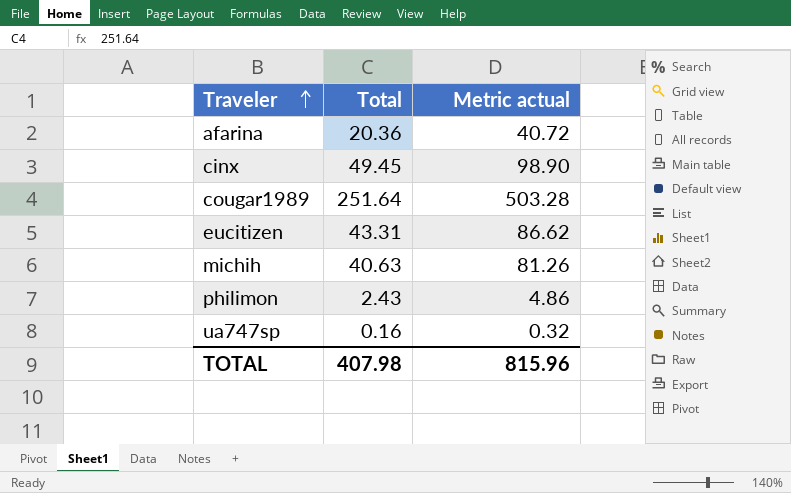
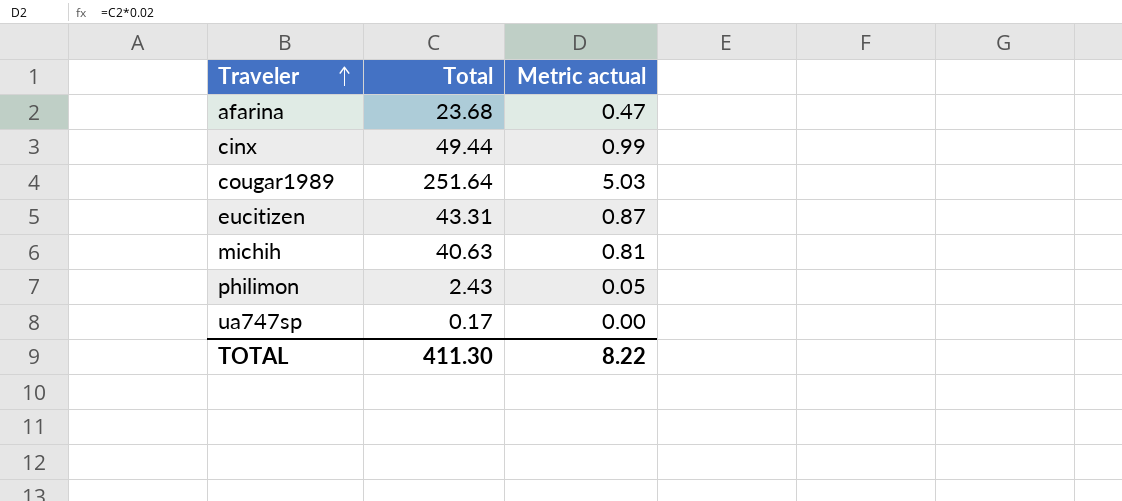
column Metric actual | formula: [Total] * 2 -> [Total] * 0.02
afarina | Total: 20.36 -> 23.68
cinx | Total: 49.45 -> 49.44
ua747sp | Total: 0.16 -> 0.17
TOTAL | Total: 407.98 -> 411.30
TOTAL | Metric actual: 815.96 -> 8.22

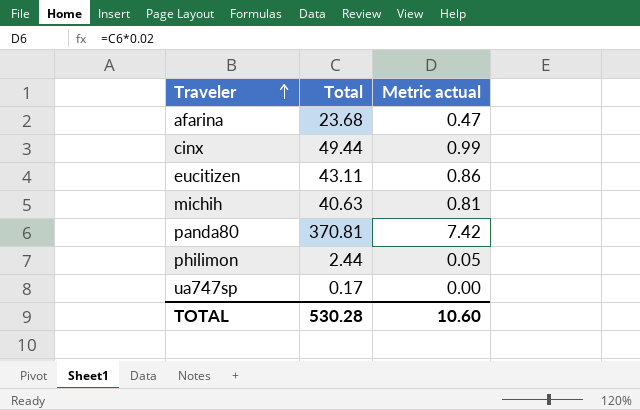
row cougar1989: 251.64 | 5.03 -> none
eucitizen | Total: 43.31 -> 43.11
eucitizen | Metric actual: 0.87 -> 0.86
row panda80: none -> 370.81 | 7.42
philimon | Total: 2.43 -> 2.44
TOTAL | Total: 411.30 -> 530.28
TOTAL | Metric actual: 8.22 -> 10.60

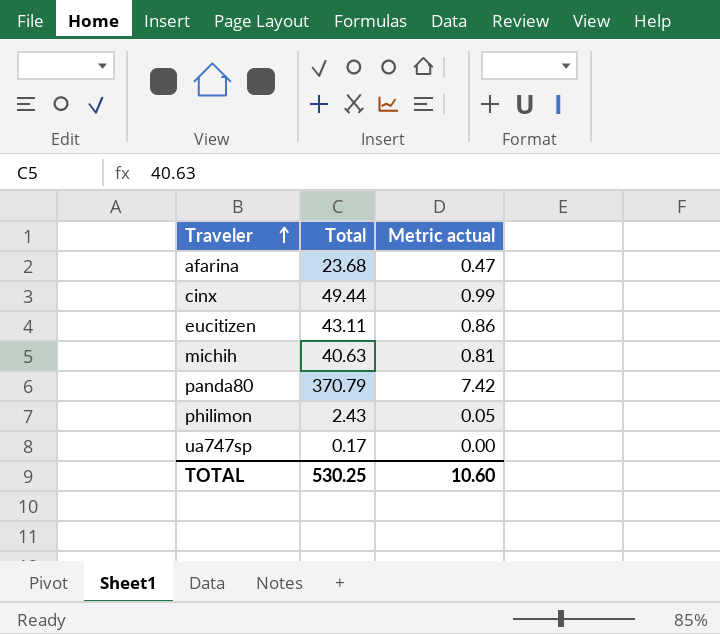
panda80 | Total: 370.81 -> 370.79
philimon | Total: 2.44 -> 2.43
TOTAL | Total: 530.28 -> 530.25

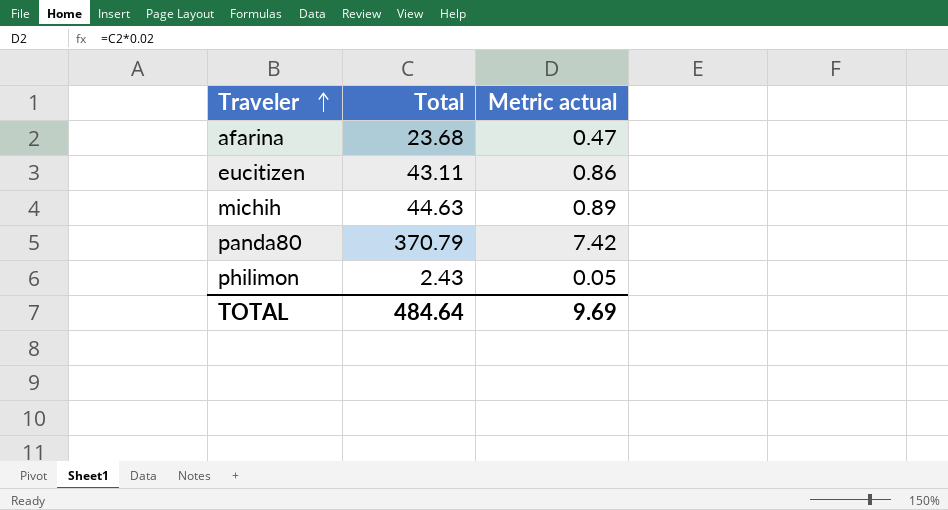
row cinx: 49.44 | 0.99 -> none
row ua747sp: 0.17 | 0.00 -> none
michih | Total: 40.63 -> 44.63
michih | Metric actual: 0.81 -> 0.89
TOTAL | Total: 530.25 -> 484.64
TOTAL | Metric actual: 10.60 -> 9.69

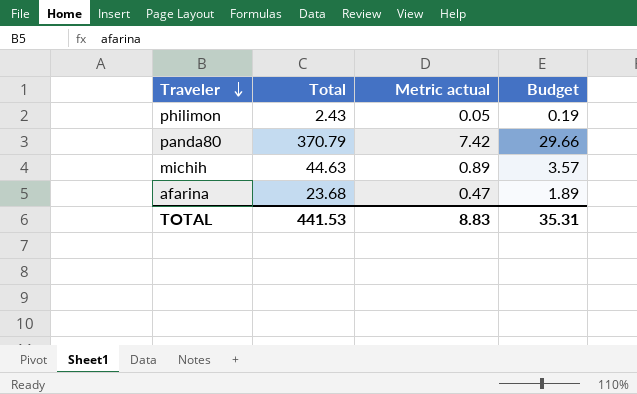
row order: Traveler ascending -> Traveler descending
column Budget | formula: none -> [Total] * 0.08
row eucitizen: 43.11 | 0.86 -> none
TOTAL | Total: 484.64 -> 441.53
TOTAL | Metric actual: 9.69 -> 8.83

